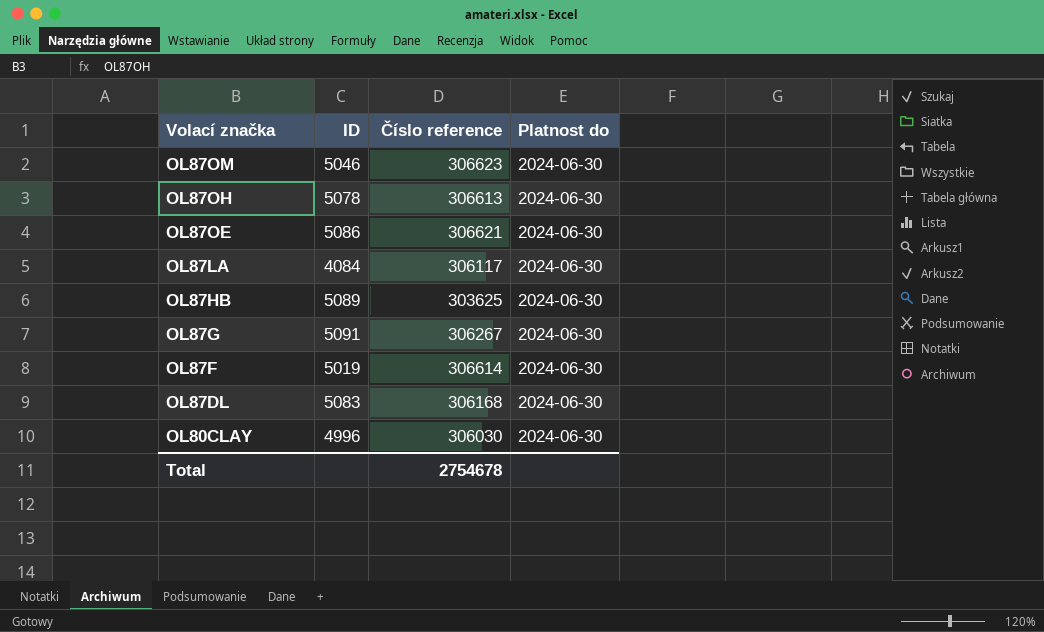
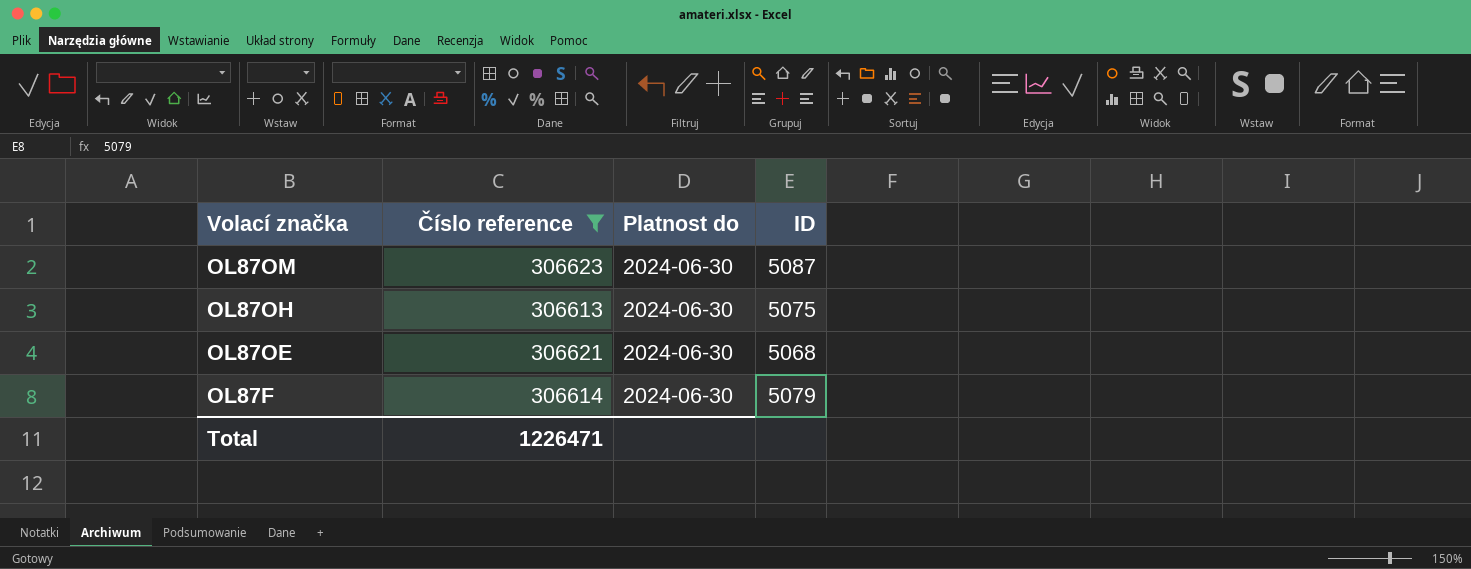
filter: none -> Číslo reference >= 306613
column ID | position: 2 -> 4
OL87OM | ID: 5046 -> 5087
OL87OH | ID: 5078 -> 5075
OL87OE | ID: 5086 -> 5068
OL87F | ID: 5019 -> 5079
Total | Číslo reference: 2754678 -> 1226471

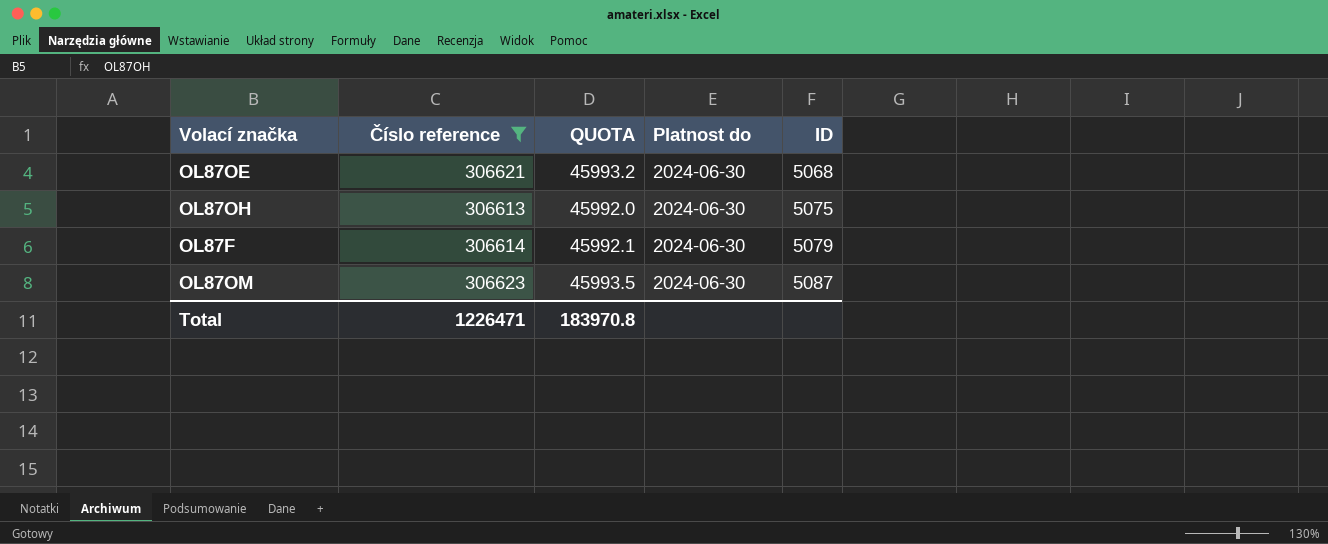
row order: Volací značka descending -> ID ascending
column QUOTA | formula: none -> [Číslo reference] * 0.15

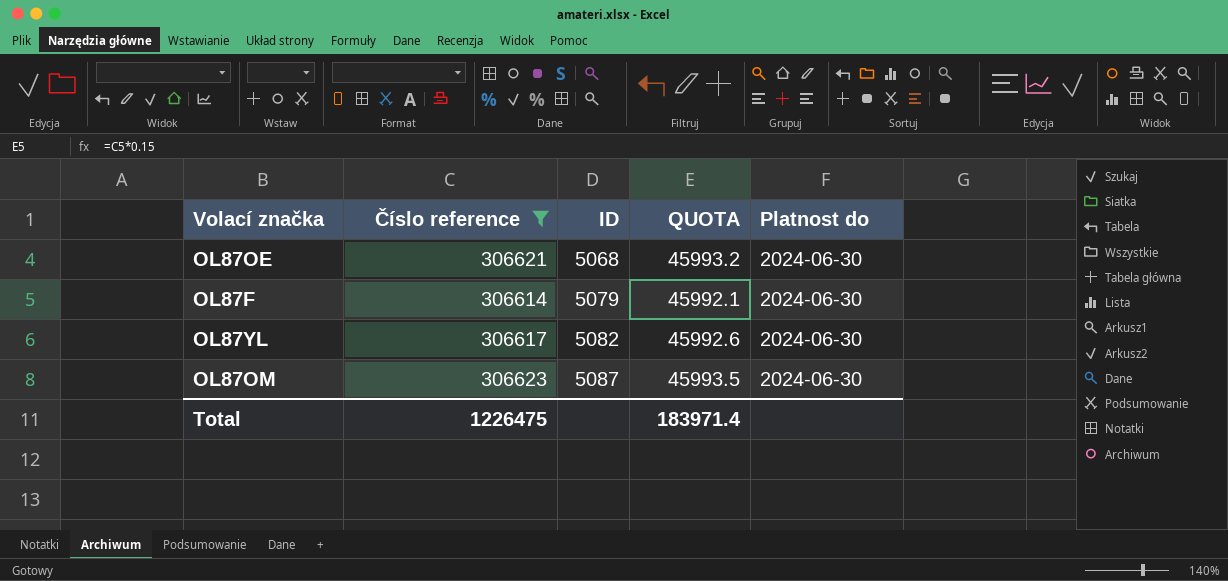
column ID | position: 5 -> 3
row OL87OH: 306613 | 45992.0 | 2024-06-30 | 5075 -> none
row OL87YL: none -> 306617 | 5082 | 45992.6 | 2024-06-30
Total | Číslo reference: 1226471 -> 1226475
Total | QUOTA: 183970.8 -> 183971.4

